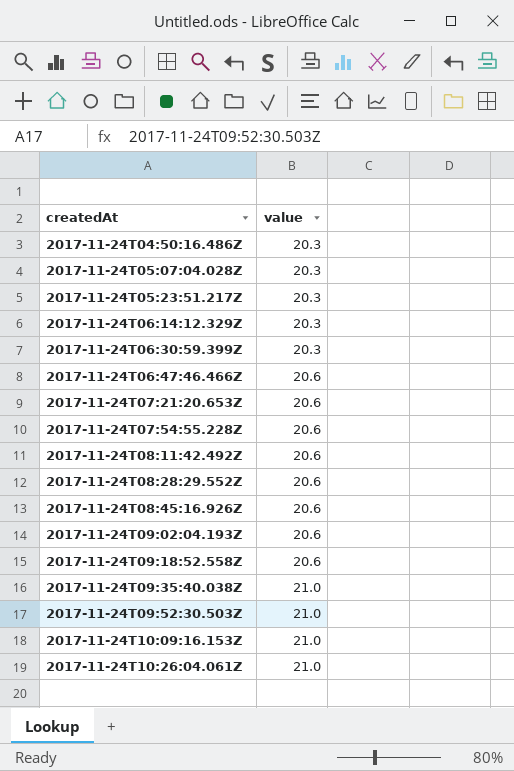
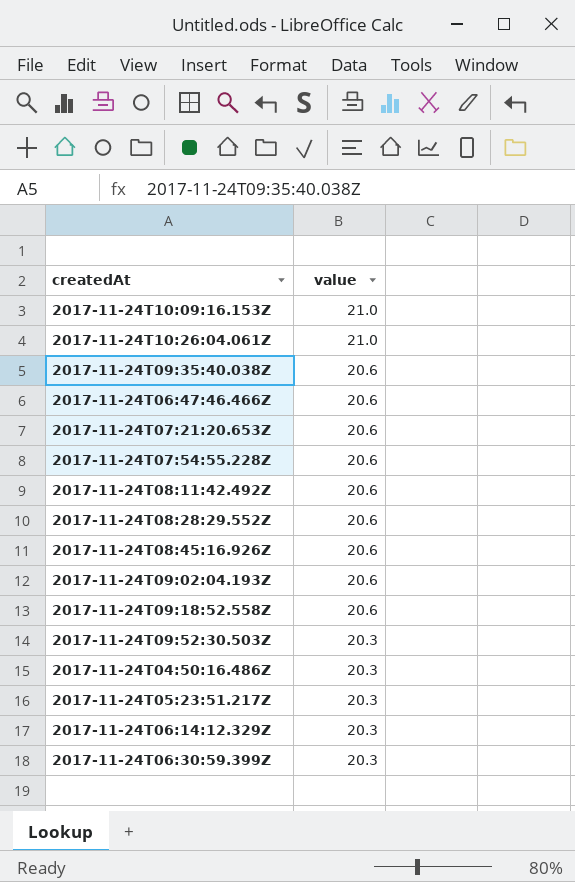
row order: createdAt ascending -> value descending
row 2017-11-24T05:07:04.028Z: 20.3 -> none
2017-11-24T09:35:40.038Z | value: 21.0 -> 20.6
2017-11-24T09:52:30.503Z | value: 21.0 -> 20.3

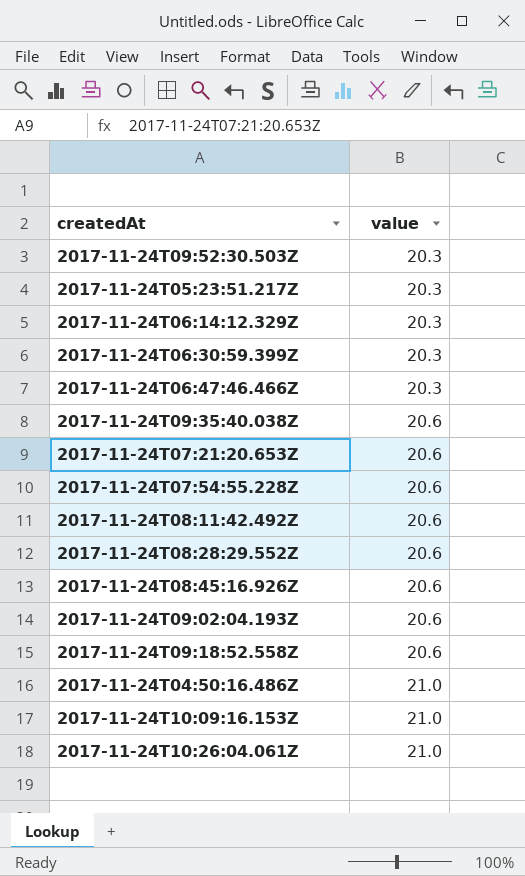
row order: value descending -> value ascending
2017-11-24T06:47:46.466Z | value: 20.6 -> 20.3
2017-11-24T04:50:16.486Z | value: 20.3 -> 21.0

